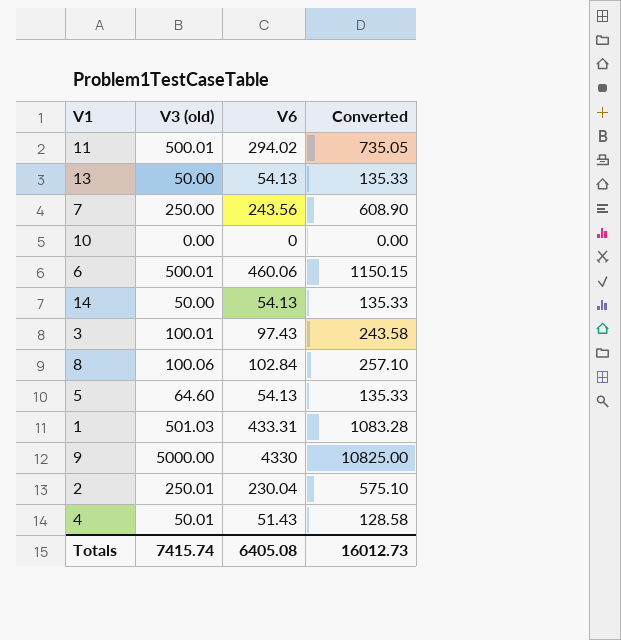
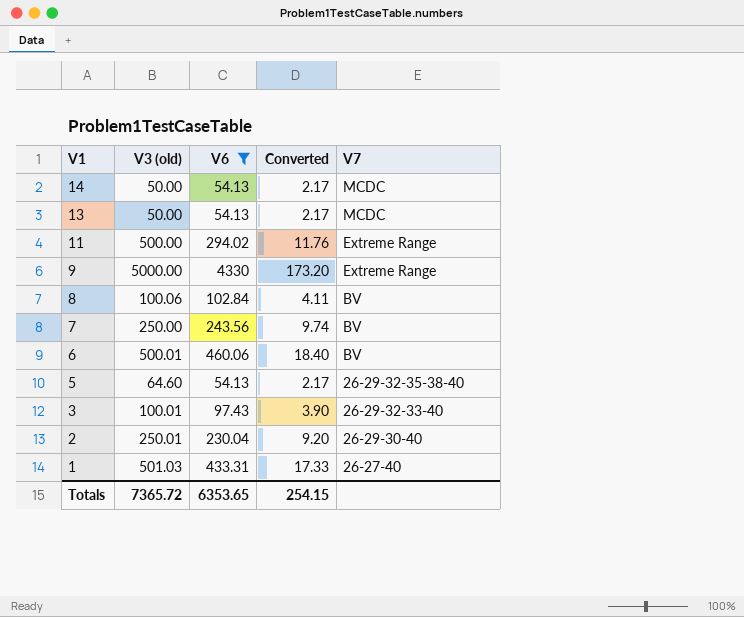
filter: none -> V6 >= 54.13
row order: none -> V1 descending
column Converted | formula: [V6] * 2.5 -> [V6] * 0.04
column V7 | position: none -> 5
11 | V3 (old): 500.01 -> 500.00
Totals | V3 (old): 7415.74 -> 7365.72
Totals | V6: 6405.08 -> 6353.65
Totals | Converted: 16012.73 -> 254.15

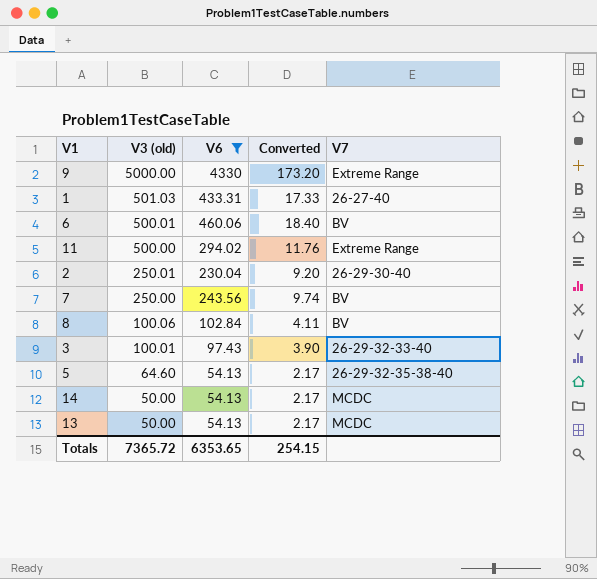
row order: V1 descending -> V3 (old) descending

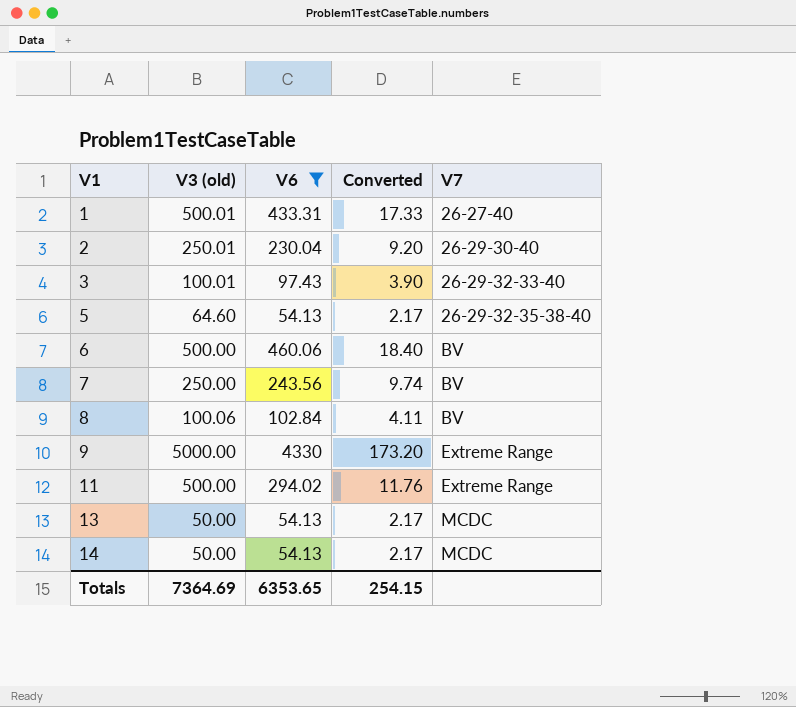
row order: V3 (old) descending -> V1 ascending
1 | V3 (old): 501.03 -> 500.01
6 | V3 (old): 500.01 -> 500.00
Totals | V3 (old): 7365.72 -> 7364.69

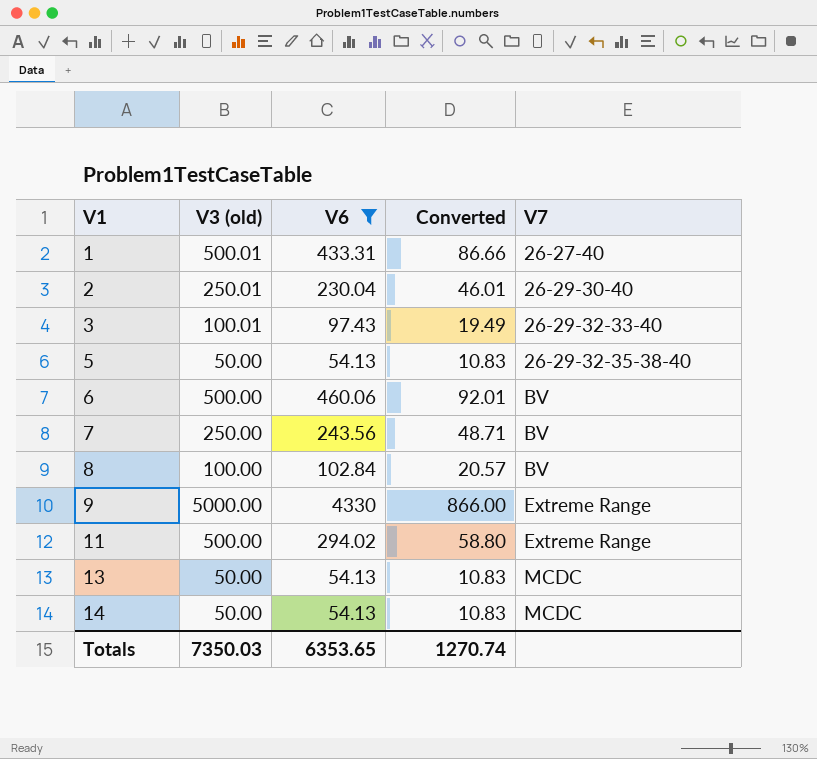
column Converted | formula: [V6] * 0.04 -> [V6] * 0.2
5 | V3 (old): 64.60 -> 50.00
8 | V3 (old): 100.06 -> 100.00
Totals | V3 (old): 7364.69 -> 7350.03
Totals | Converted: 254.15 -> 1270.74

